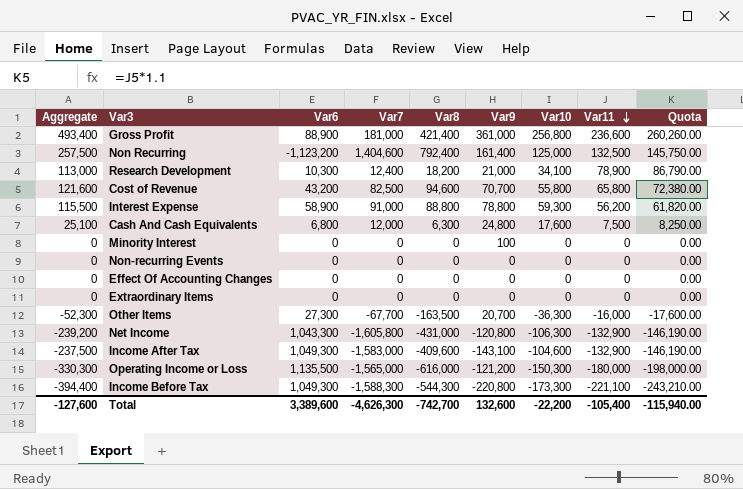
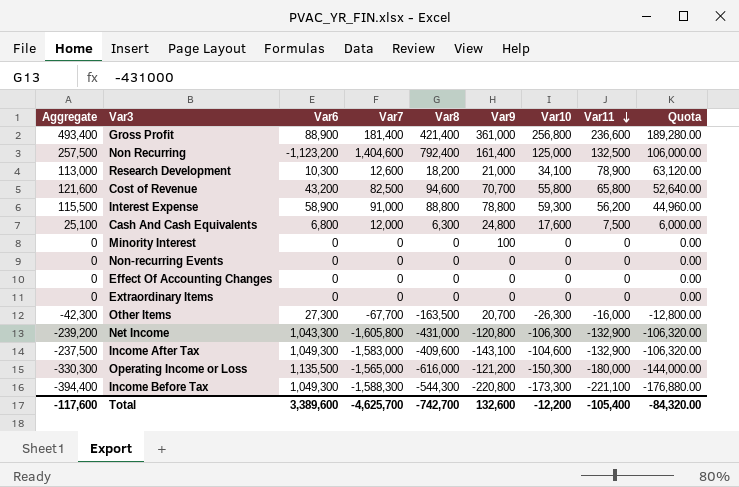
column Quota | formula: [Var11] * 1.1 -> [Var11] * 0.8
Gross Profit | Var7: 181,000 -> 181,400
Research Development | Var7: 12,400 -> 12,600
Other Items | Aggregate: -52,300 -> -42,300
Other Items | Var10: -36,300 -> -26,300
Total | Aggregate: -127,600 -> -117,600
Total | Var7: -4,626,300 -> -4,625,700
Total | Var10: -22,200 -> -12,200
Total | Quota: -115,940.00 -> -84,320.00

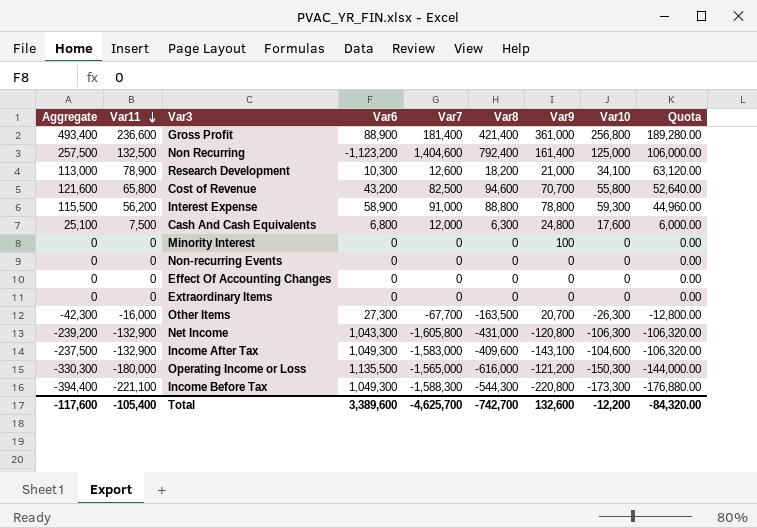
column Var11 | position: 8 -> 2

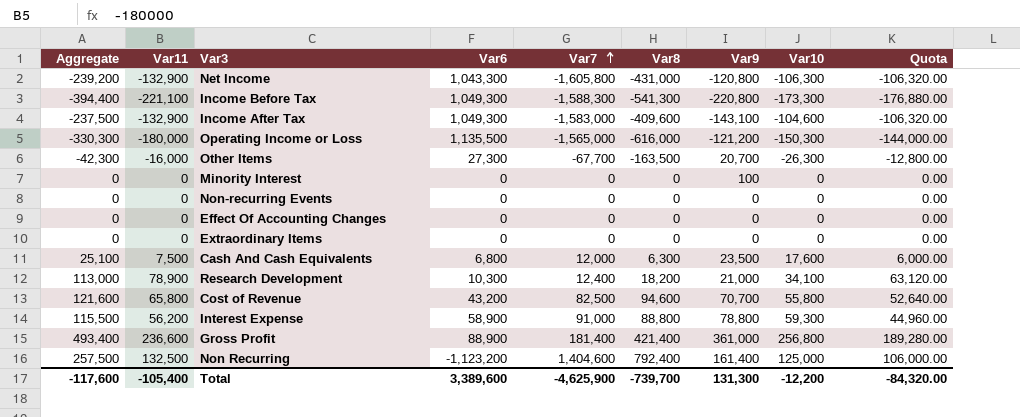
row order: Var11 descending -> Var7 ascending
Income Before Tax | Var8: -544,300 -> -541,300
Cash And Cash Equivalents | Var9: 24,800 -> 23,500
Research Development | Var7: 12,600 -> 12,400
Total | Var7: -4,625,700 -> -4,625,900
Total | Var8: -742,700 -> -739,700
Total | Var9: 132,600 -> 131,300

